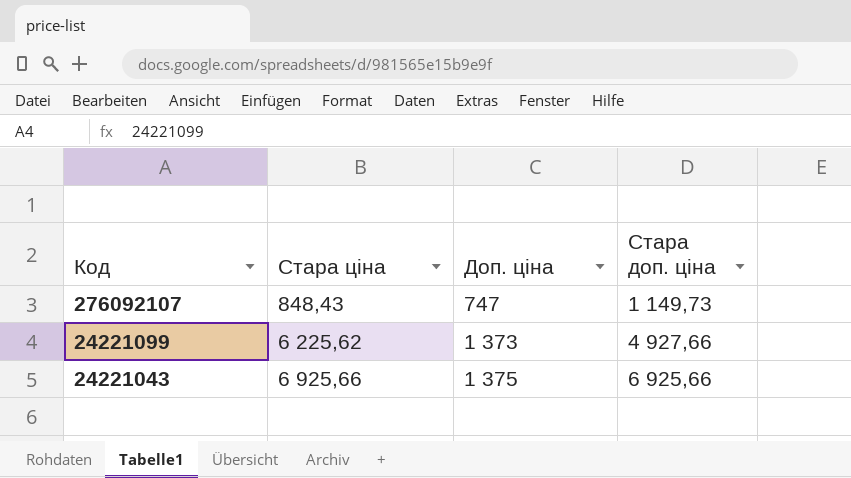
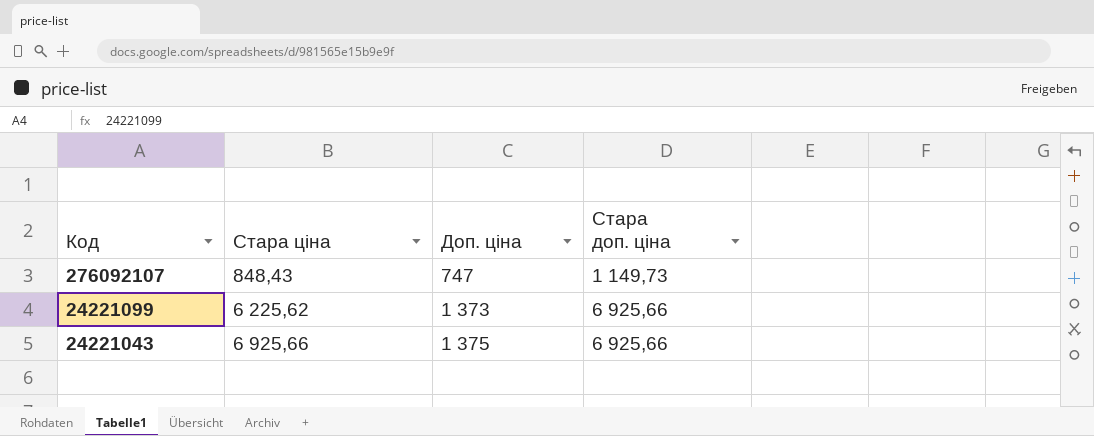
24221099 | Стара доп. ціна: 4 927,66 -> 6 925,66

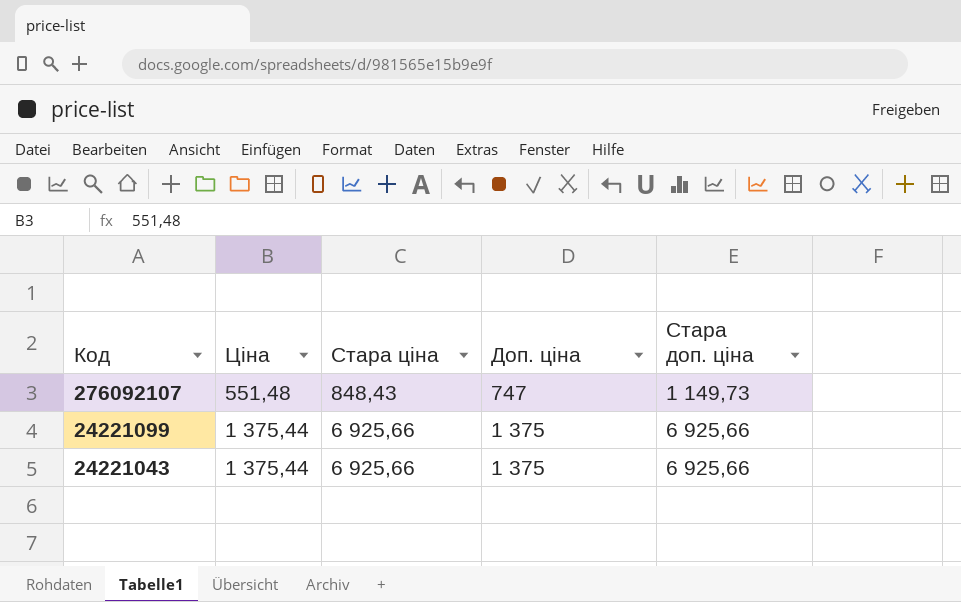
column Ціна | position: none -> 2
24221099 | Стара ціна: 6 225,62 -> 6 925,66
24221099 | Доп. ціна: 1 373 -> 1 375

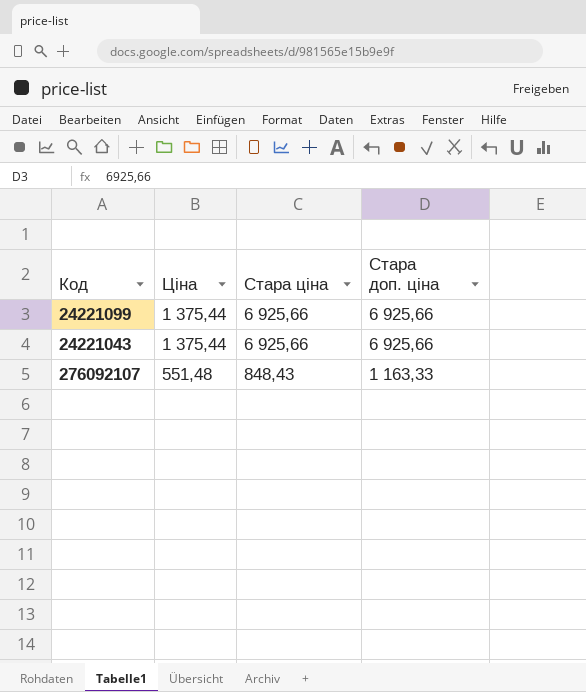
row order: Код descending -> Ціна descending
column Доп. ціна | position: 4 -> none
276092107 | Стара доп. ціна: 1 149,73 -> 1 163,33

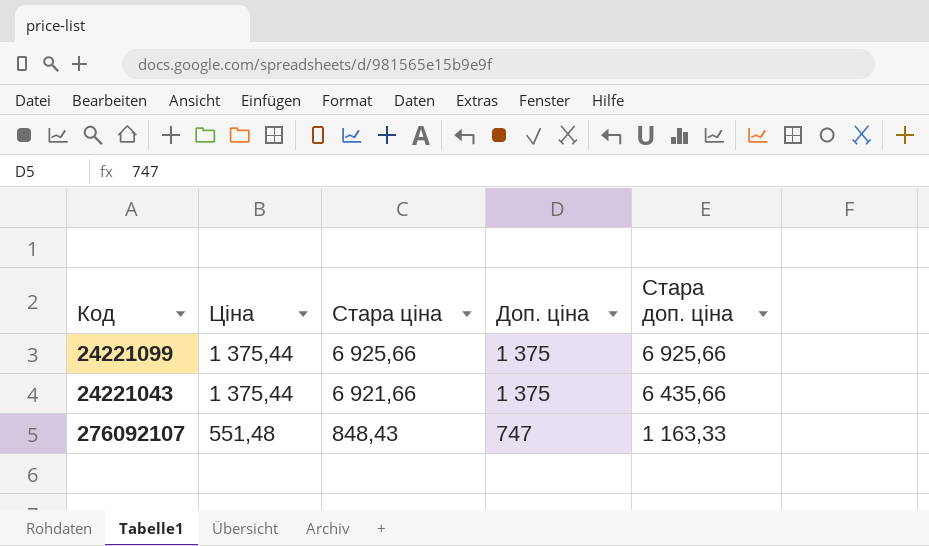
column Доп. ціна | position: none -> 4
24221043 | Стара ціна: 6 925,66 -> 6 921,66
24221043 | Стара доп. ціна: 6 925,66 -> 6 435,66

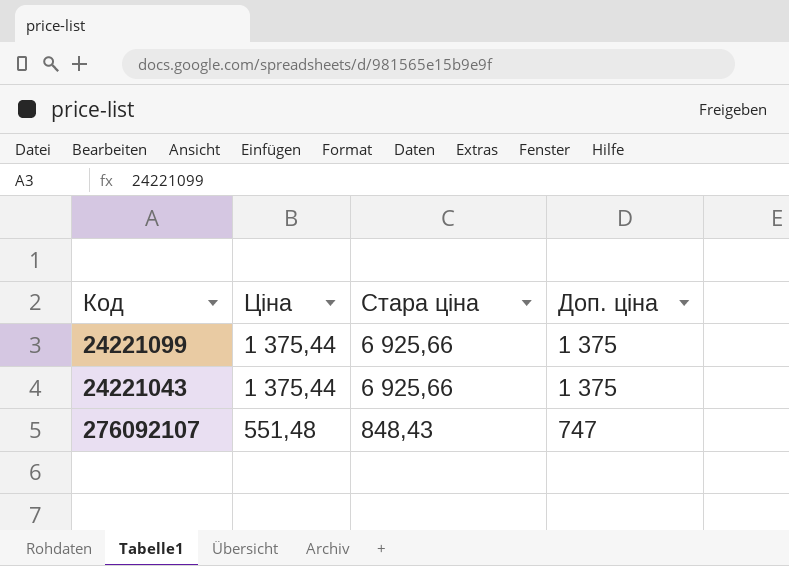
column Стара доп. ціна | position: 5 -> none
24221043 | Стара ціна: 6 921,66 -> 6 925,66

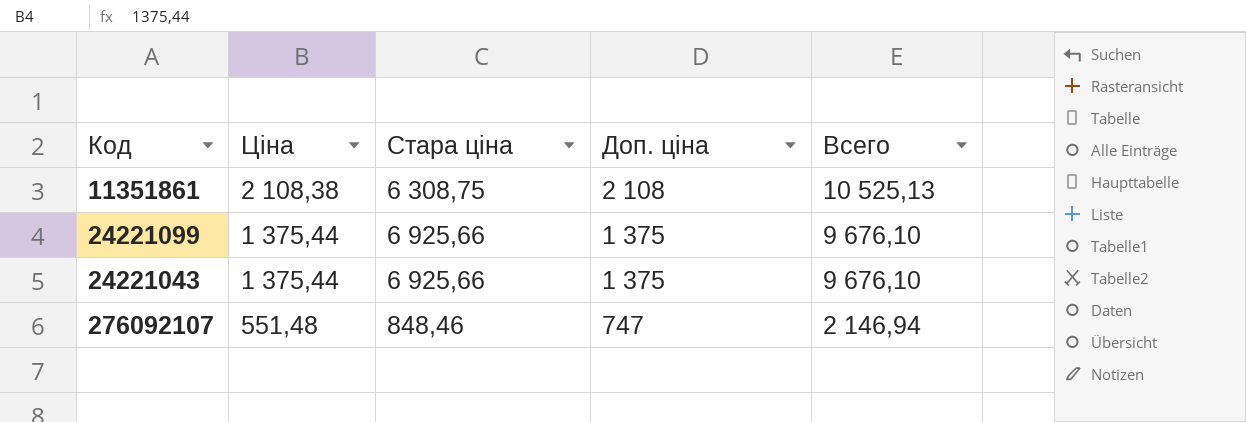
column Всего | formula: none -> [Ціна] + [Стара ціна] + [Доп. ціна]
row 11351861: none -> 2 108,38 | 6 308,75 | 2 108 | 10 525,13
276092107 | Стара ціна: 848,43 -> 848,46

